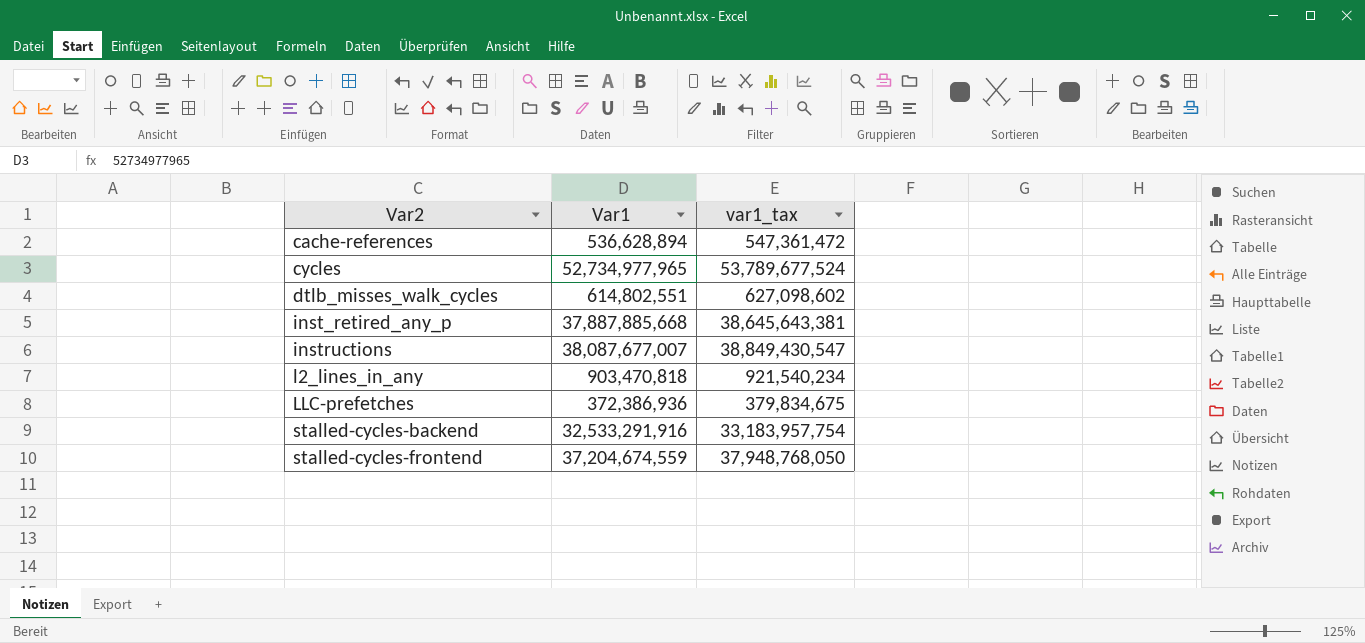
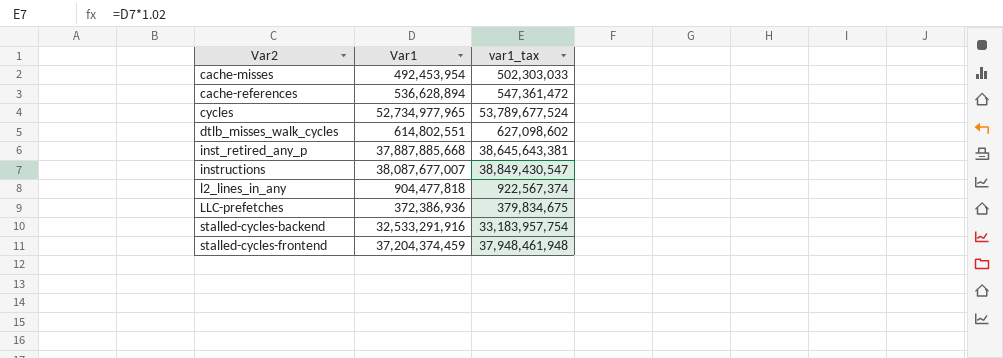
row cache-misses: none -> 492,453,954 | 502,303,033
l2_lines_in_any | Var1: 903,470,818 -> 904,477,818
l2_lines_in_any | var1_tax: 921,540,234 -> 922,567,374
stalled-cycles-frontend | Var1: 37,204,674,559 -> 37,204,374,459
stalled-cycles-frontend | var1_tax: 37,948,768,050 -> 37,948,461,948

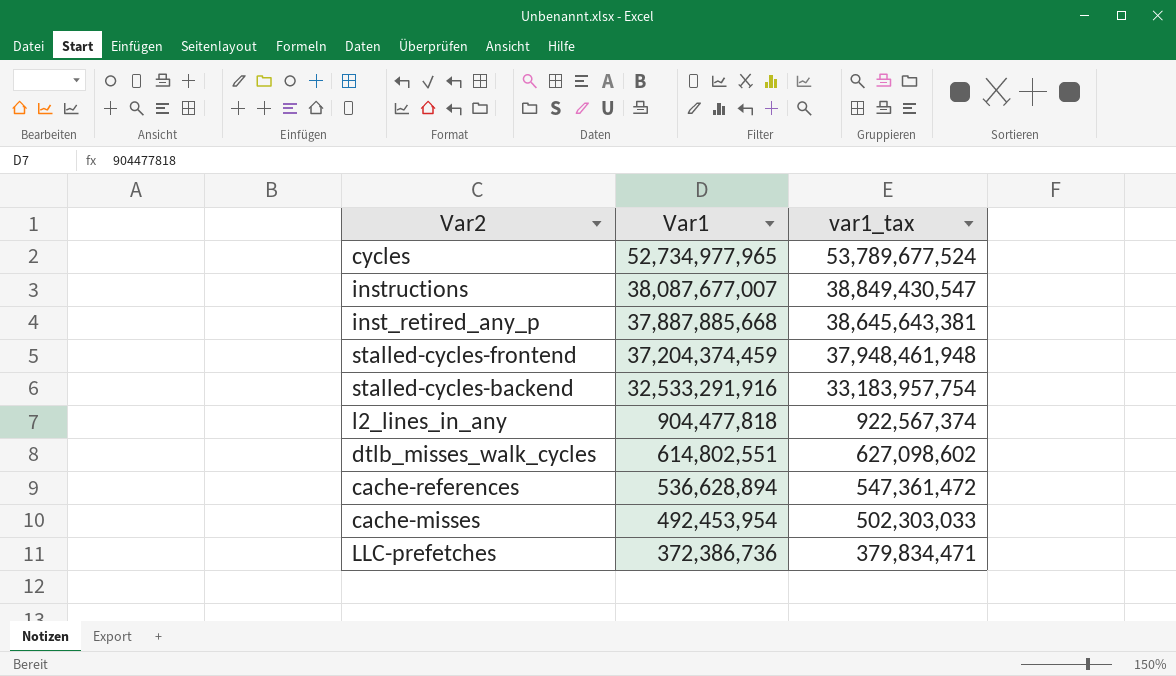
row order: Var2 ascending -> Var1 descending
LLC-prefetches | Var1: 372,386,936 -> 372,386,736
LLC-prefetches | var1_tax: 379,834,675 -> 379,834,471

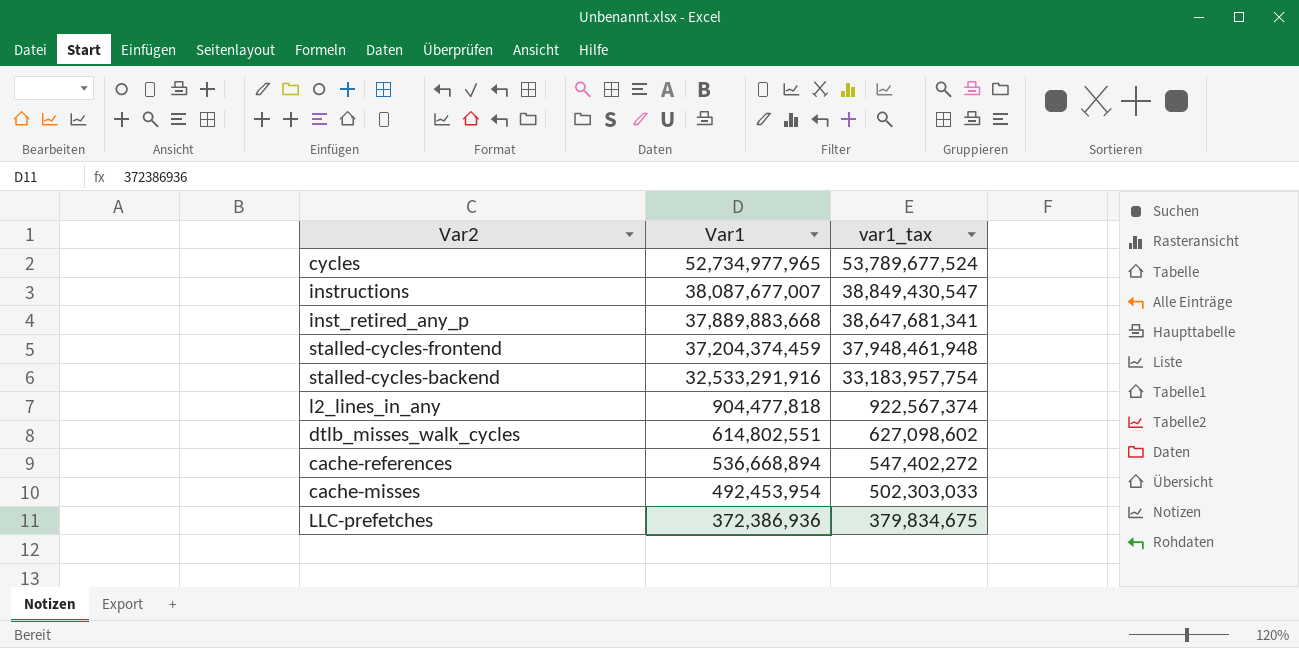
inst_retired_any_p | Var1: 37,887,885,668 -> 37,889,883,668
inst_retired_any_p | var1_tax: 38,645,643,381 -> 38,647,681,341
cache-references | Var1: 536,628,894 -> 536,668,894
cache-references | var1_tax: 547,361,472 -> 547,402,272
LLC-prefetches | Var1: 372,386,736 -> 372,386,936
LLC-prefetches | var1_tax: 379,834,471 -> 379,834,675

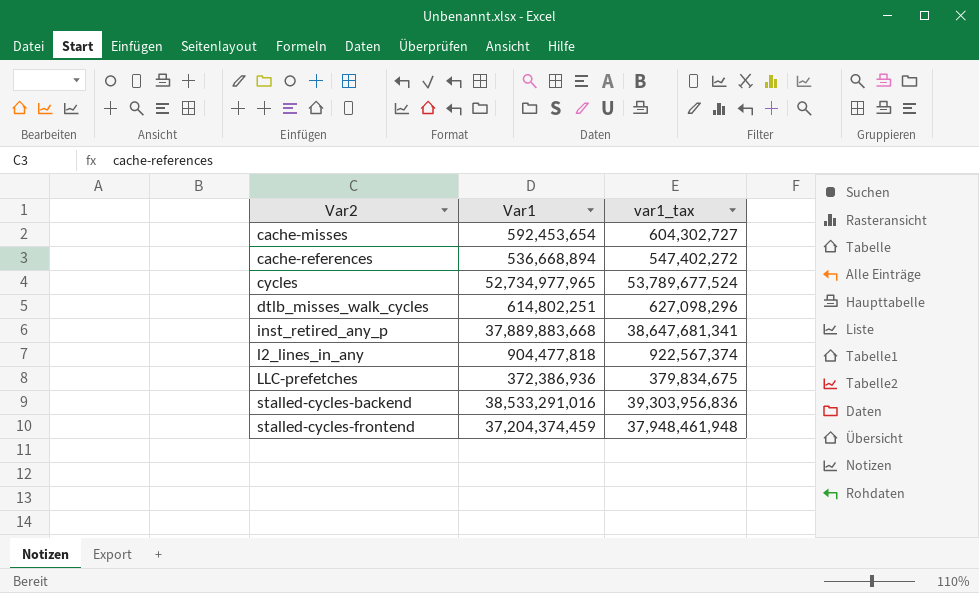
row order: Var1 descending -> Var2 ascending
row instructions: 38,087,677,007 | 38,849,430,547 -> none
cache-misses | Var1: 492,453,954 -> 592,453,654
cache-misses | var1_tax: 502,303,033 -> 604,302,727
dtlb_misses_walk_cycles | Var1: 614,802,551 -> 614,802,251
dtlb_misses_walk_cycles | var1_tax: 627,098,602 -> 627,098,296
stalled-cycles-backend | Var1: 32,533,291,916 -> 38,533,291,016
stalled-cycles-backend | var1_tax: 33,183,957,754 -> 39,303,956,836

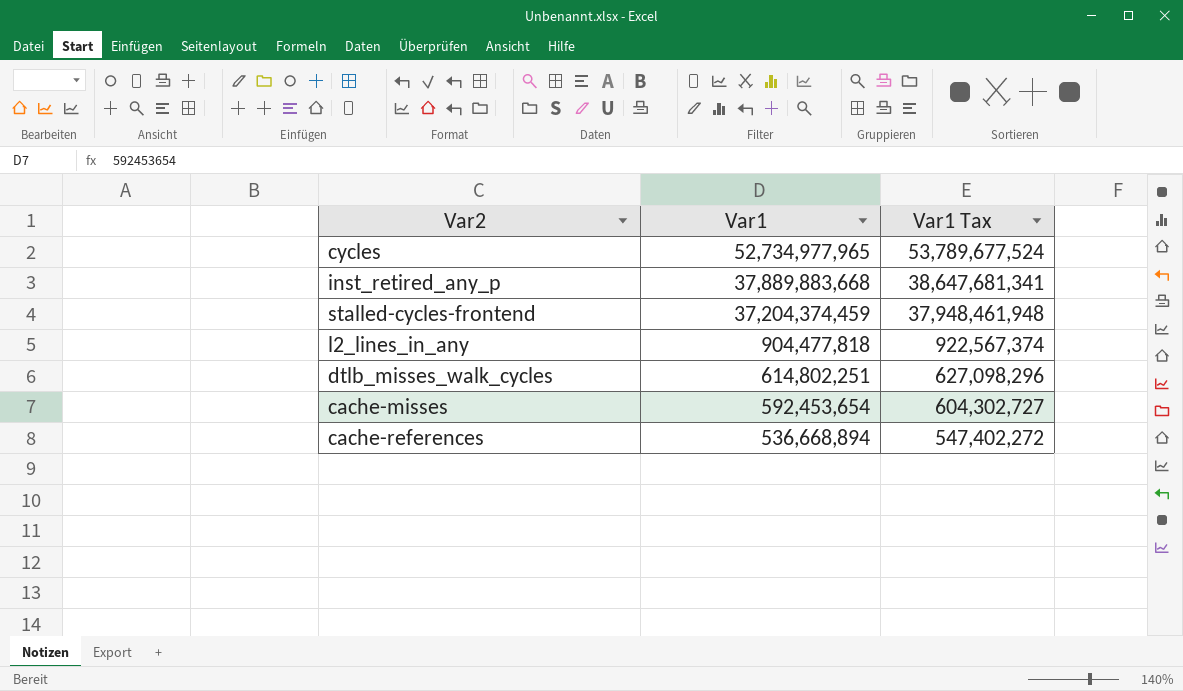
row order: Var2 ascending -> Var1 descending
column name: var1_tax -> Var1 Tax
row LLC-prefetches: 372,386,936 | 379,834,675 -> none
row stalled-cycles-backend: 38,533,291,016 | 39,303,956,836 -> none

